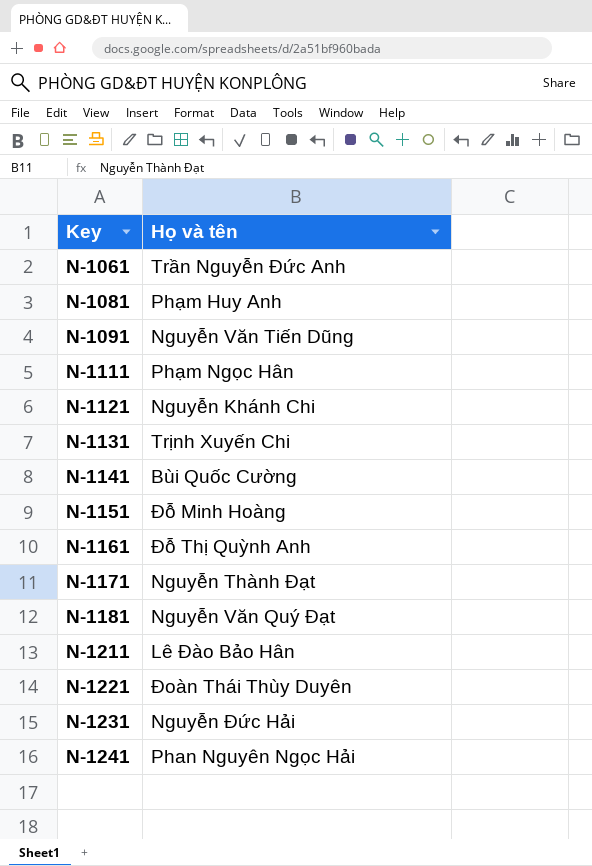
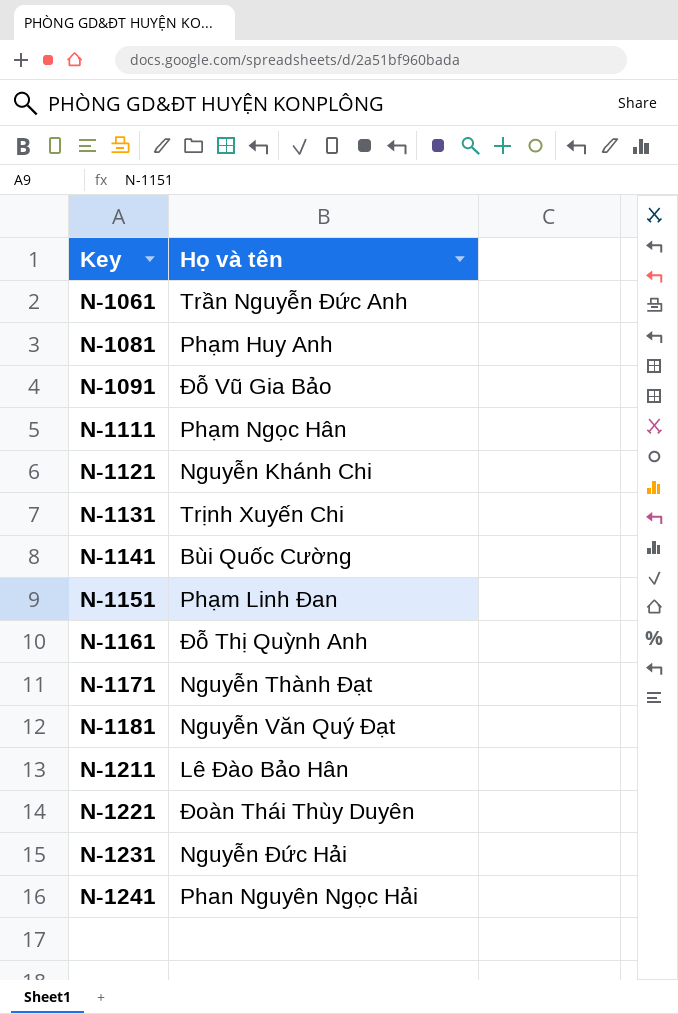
N-1091 | Họ và tên: Nguyễn Văn Tiến Dũng -> Đỗ Vũ Gia Bảo
N-1151 | Họ và tên: Đỗ Minh Hoàng -> Phạm Linh Đan

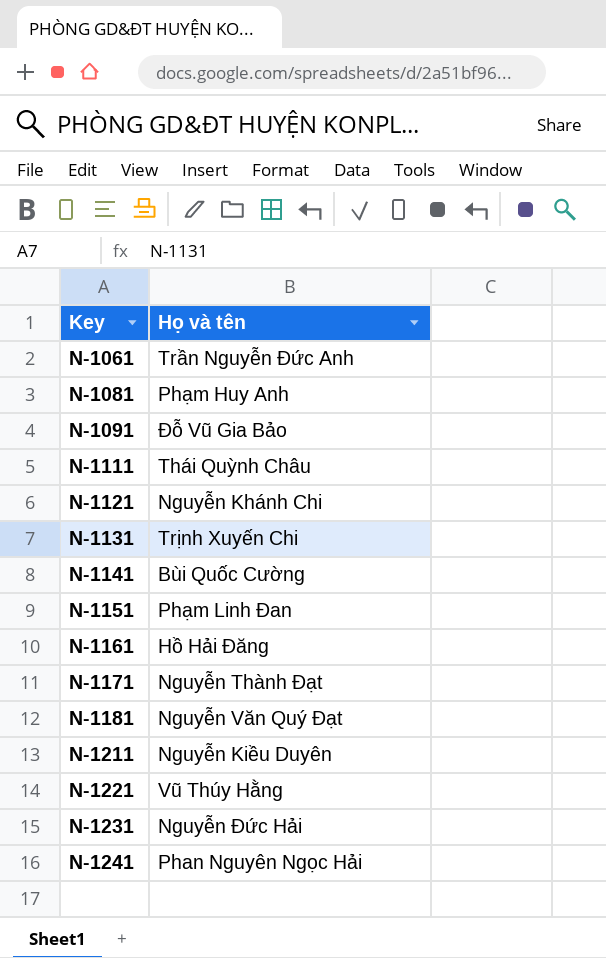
N-1111 | Họ và tên: Phạm Ngọc Hân -> Thái Quỳnh Châu
N-1161 | Họ và tên: Đỗ Thị Quỳnh Anh -> Hồ Hải Đăng
N-1211 | Họ và tên: Lê Đào Bảo Hân -> Nguyễn Kiều Duyên
N-1221 | Họ và tên: Đoàn Thái Thùy Duyên -> Vũ Thúy Hằng

